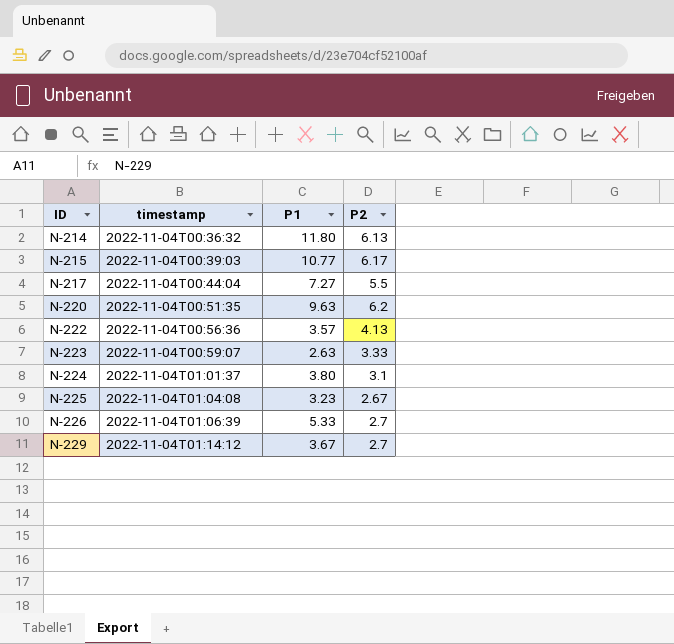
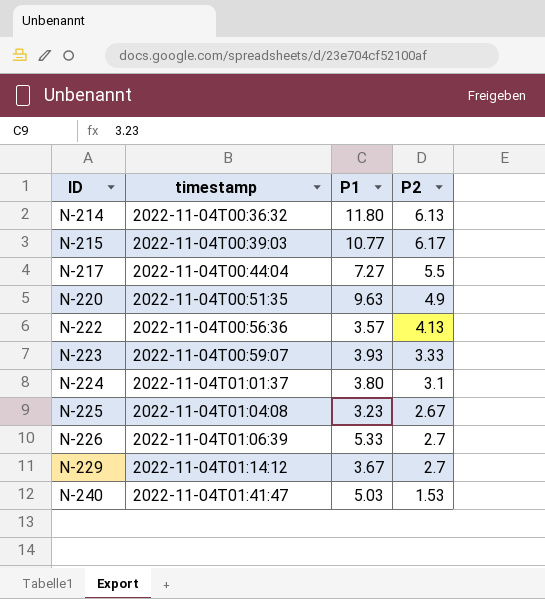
N-220 | P2: 6.2 -> 4.9
N-223 | P1: 2.63 -> 3.93
row N-240: none -> 2022-11-04T01:41:47 | 5.03 | 1.53

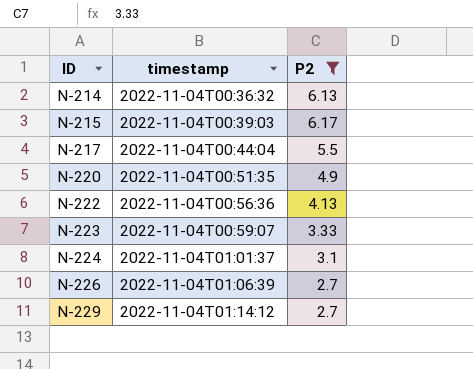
filter: none -> P2 >= 2.7
column P1 | position: 3 -> none

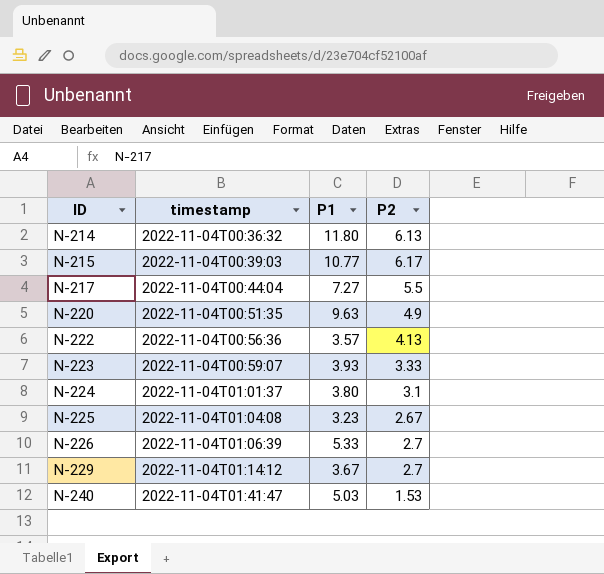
filter: P2 >= 2.7 -> none
column P1 | position: none -> 3

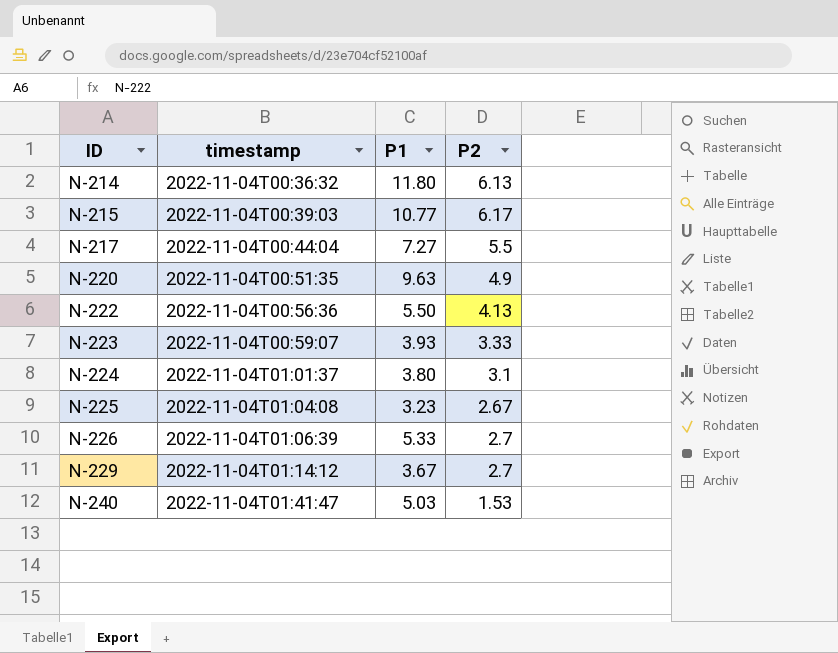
N-222 | P1: 3.57 -> 5.50

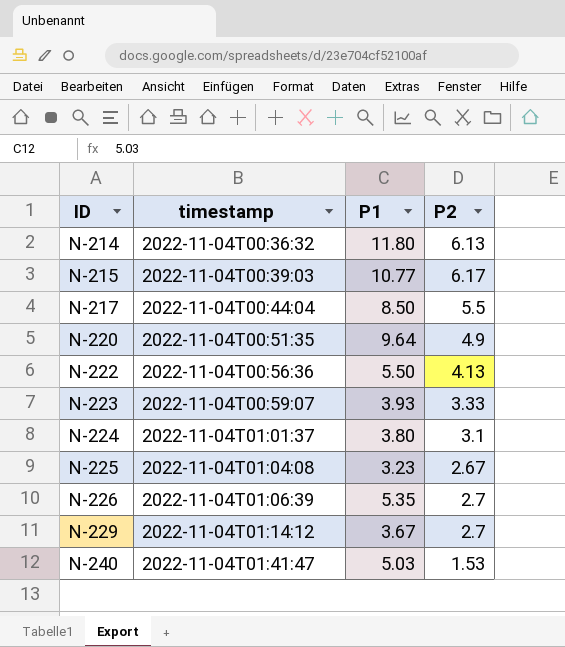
N-217 | P1: 7.27 -> 8.50
N-220 | P1: 9.63 -> 9.64
N-226 | P1: 5.33 -> 5.35

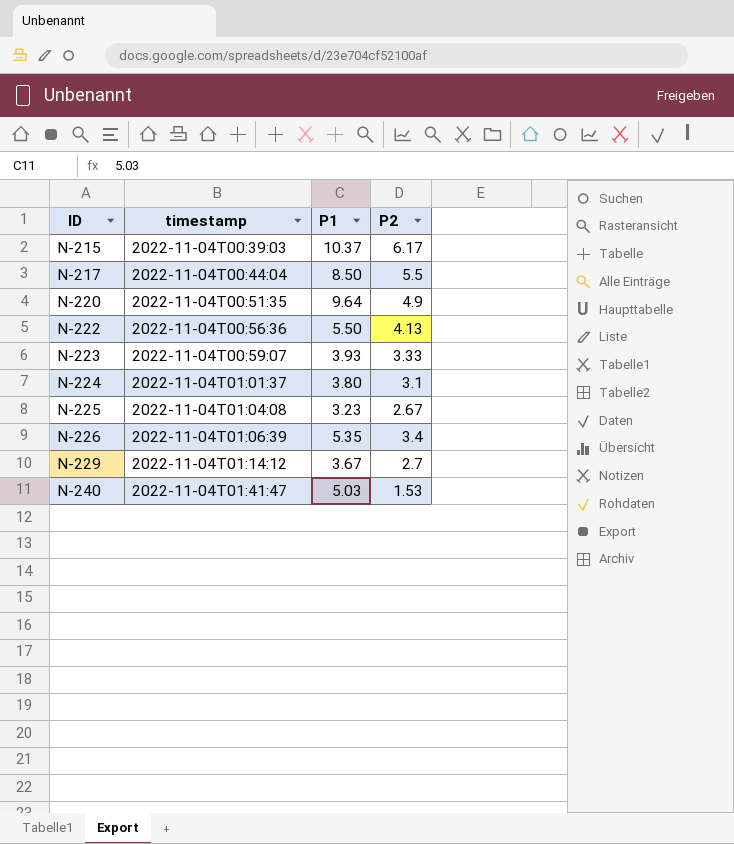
row N-214: 2022-11-04T00:36:32 | 11.80 | 6.13 -> none
N-215 | P1: 10.77 -> 10.37
N-226 | P2: 2.7 -> 3.4

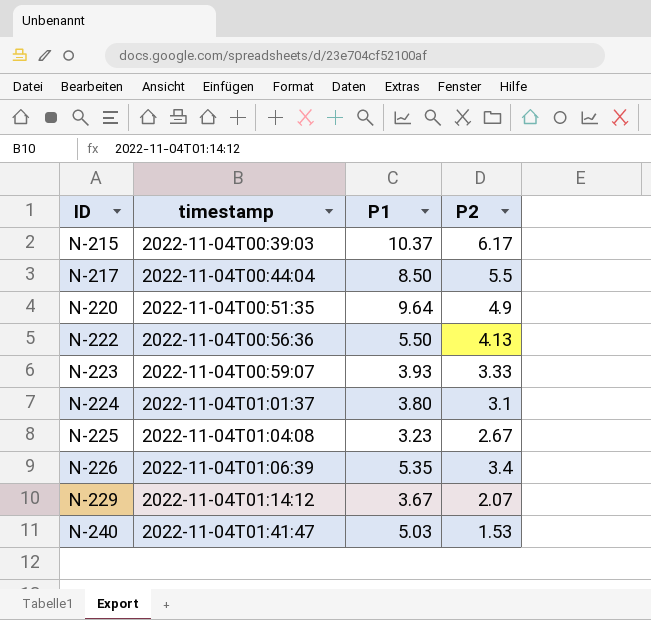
N-229 | P2: 2.7 -> 2.07

